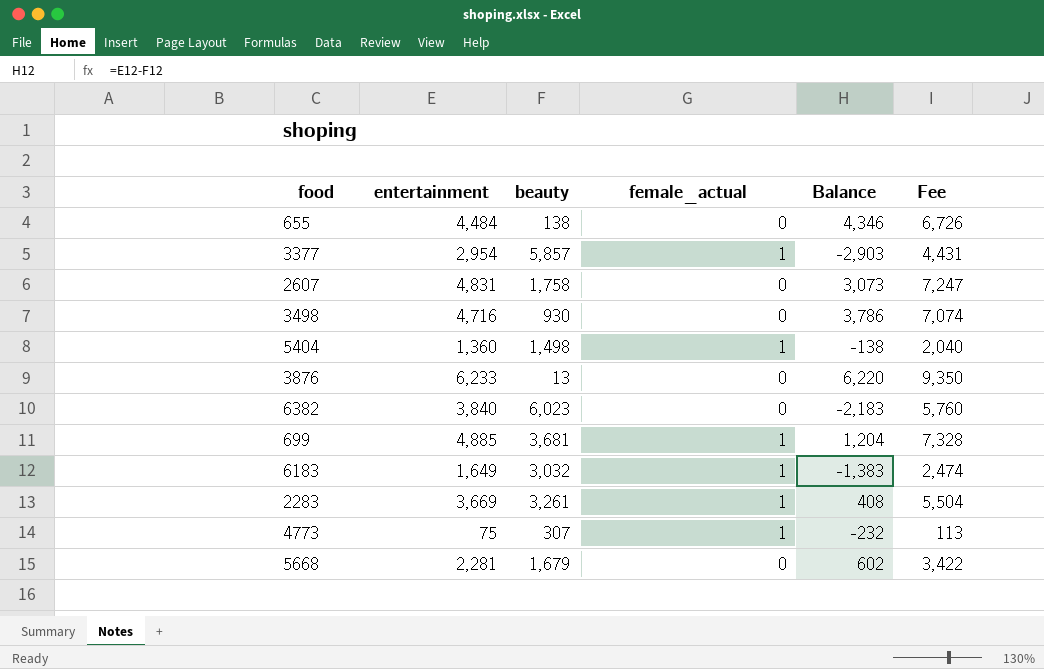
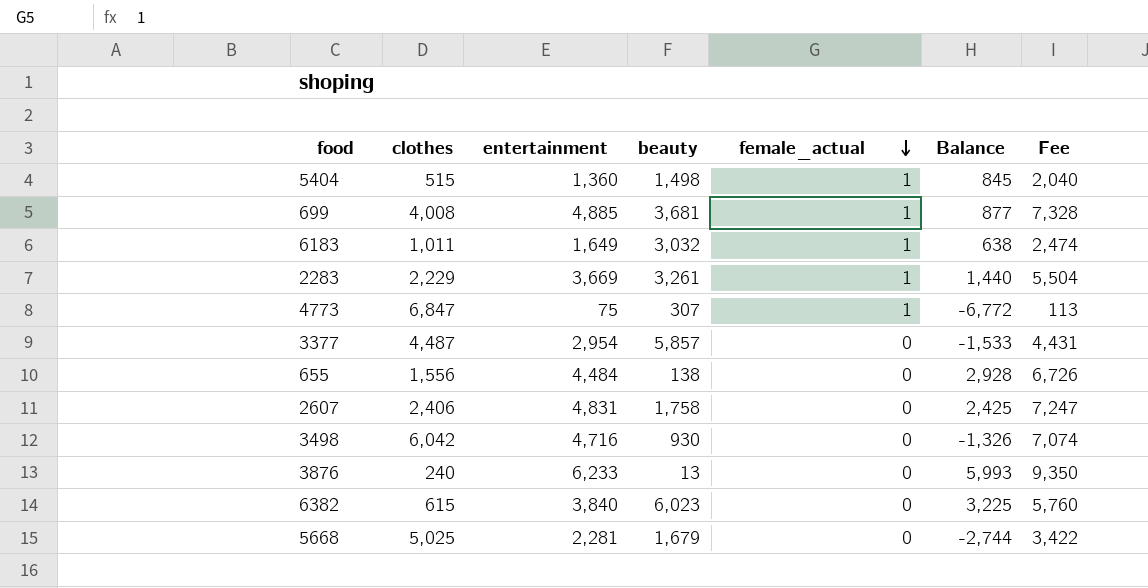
row order: none -> female_actual descending
column clothes | position: none -> 2
column Balance | formula: [entertainment] - [beauty] -> [entertainment] - [clothes]
3377 | female_actual: 1 -> 0

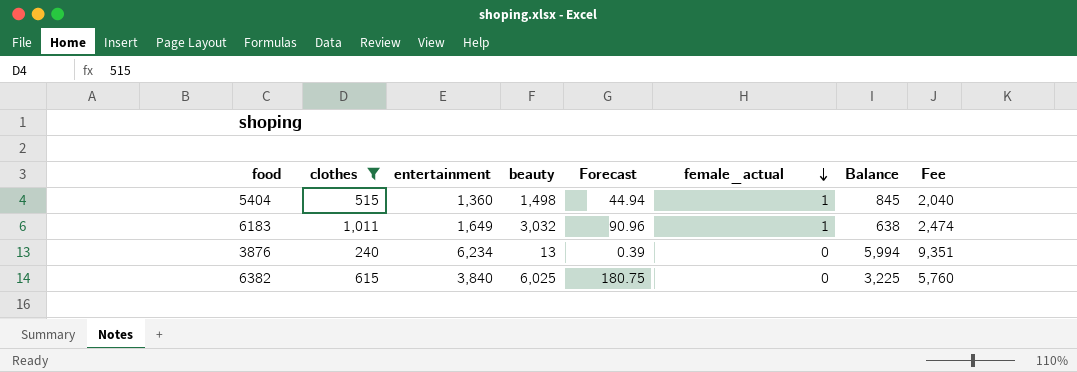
filter: none -> clothes <= 1,011
column Forecast | formula: none -> [beauty] * 0.03
3876 | entertainment: 6,233 -> 6,234
3876 | Balance: 5,993 -> 5,994
3876 | Fee: 9,350 -> 9,351
6382 | beauty: 6,023 -> 6,025

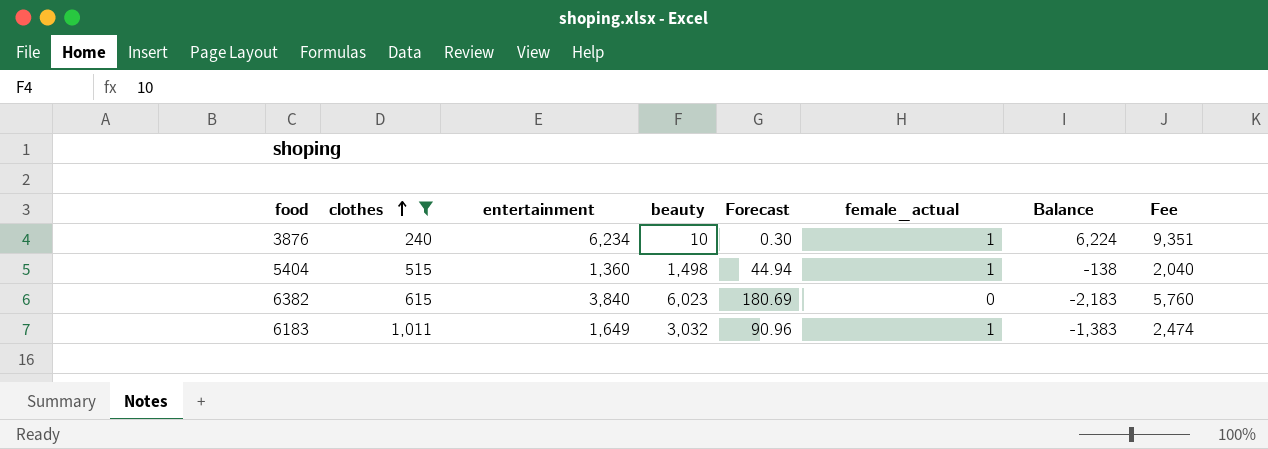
row order: female_actual descending -> clothes ascending
column Balance | formula: [entertainment] - [clothes] -> [entertainment] - [beauty]
3876 | beauty: 13 -> 10
3876 | Forecast: 0.39 -> 0.30
3876 | female_actual: 0 -> 1
6382 | beauty: 6,025 -> 6,023
6382 | Forecast: 180.75 -> 180.69

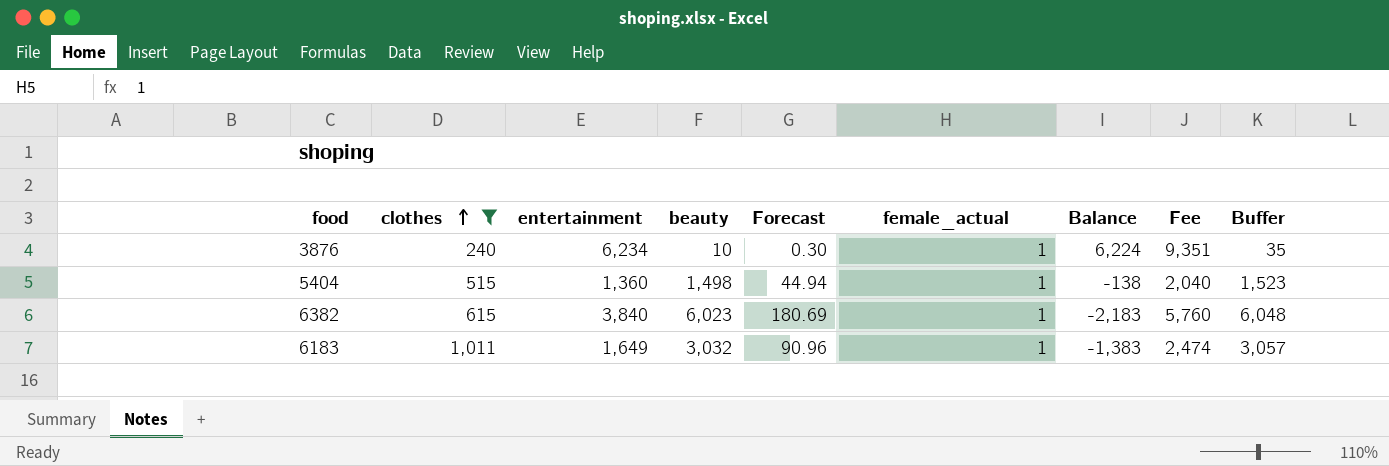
column Buffer | formula: none -> [beauty] + 25
6382 | female_actual: 0 -> 1

